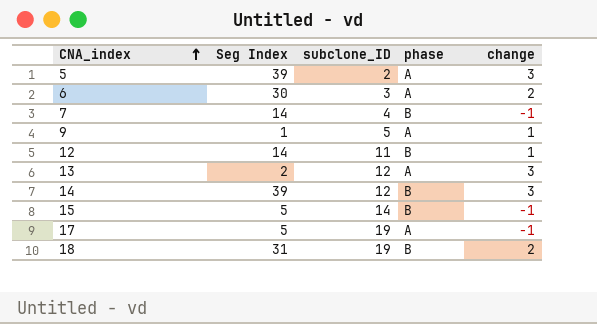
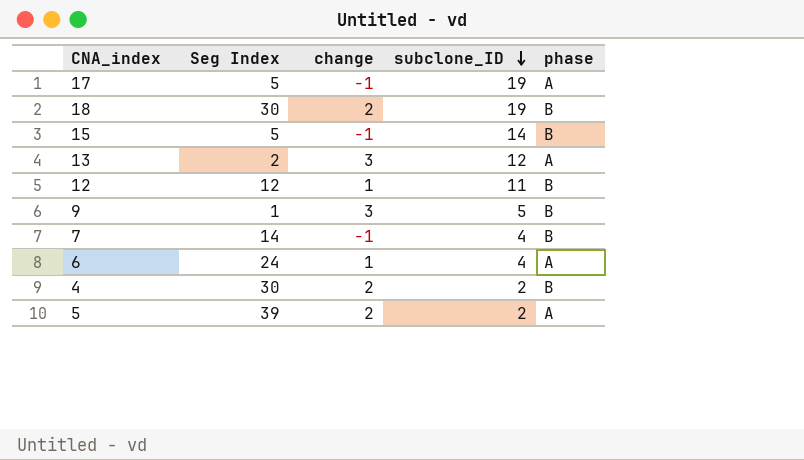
row order: CNA_index ascending -> subclone_ID descending
column change | position: 5 -> 3
row 14: 39 | 12 | B | 3 -> none
18 | Seg Index: 31 -> 30
12 | Seg Index: 14 -> 12
9 | change: 1 -> 3
9 | phase: A -> B
6 | Seg Index: 30 -> 24
6 | change: 2 -> 1
6 | subclone_ID: 3 -> 4
row 4: none -> 30 | 2 | 2 | B
5 | change: 3 -> 2

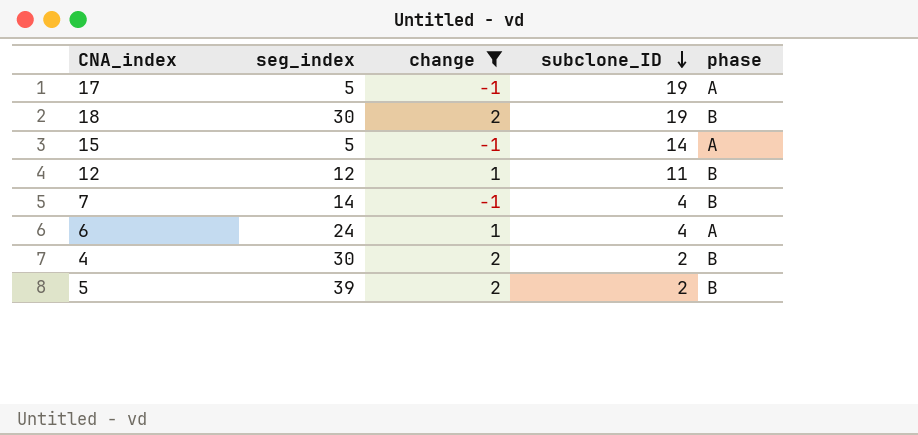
filter: none -> change != 3
column name: Seg Index -> seg_index
15 | phase: B -> A
5 | phase: A -> B

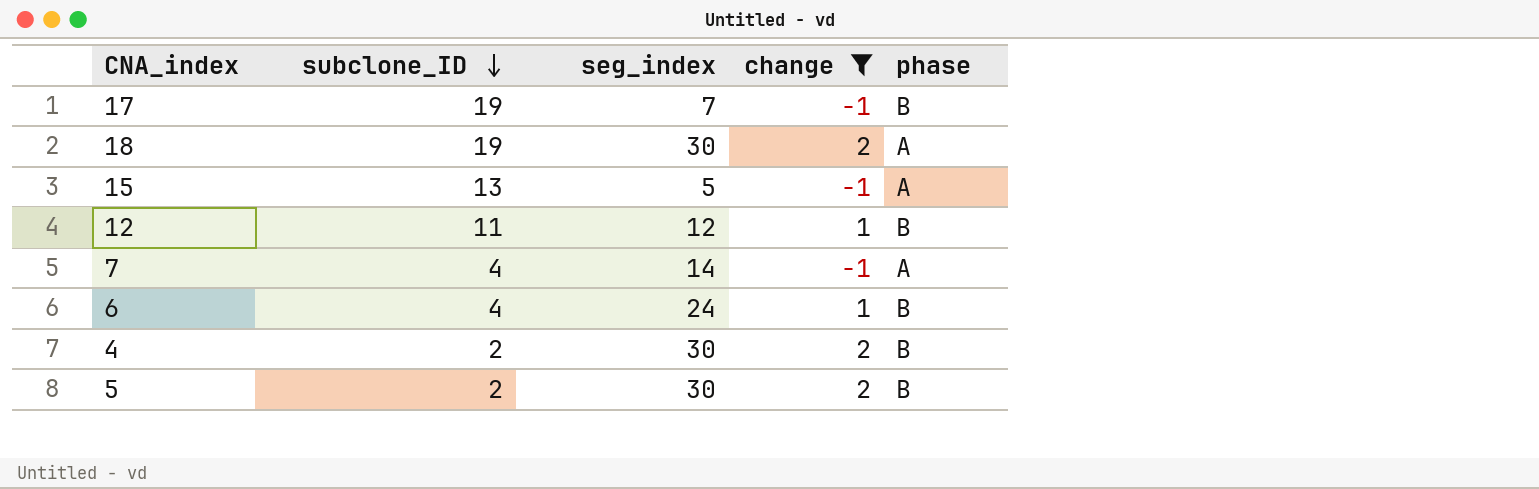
column subclone_ID | position: 4 -> 2
17 | seg_index: 5 -> 7
17 | phase: A -> B
18 | phase: B -> A
15 | subclone_ID: 14 -> 13
7 | phase: B -> A
6 | phase: A -> B
5 | seg_index: 39 -> 30

